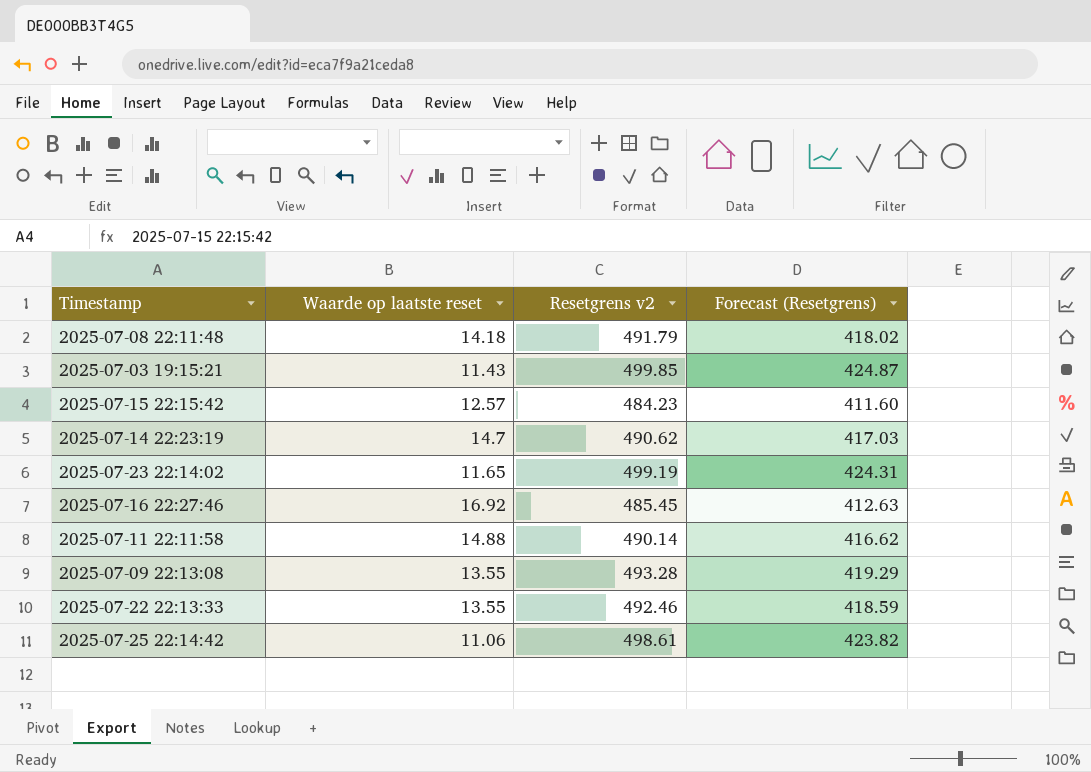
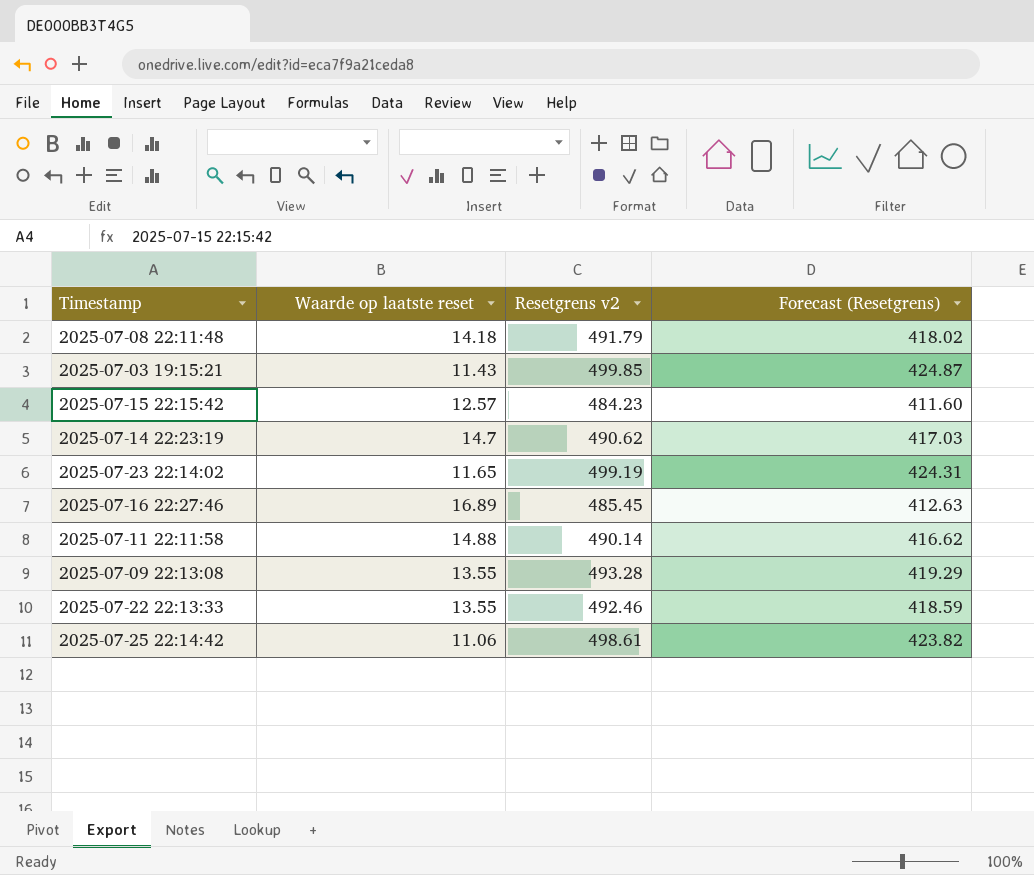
2025-07-16 22:27:46 | Waarde op laatste reset: 16.92 -> 16.89

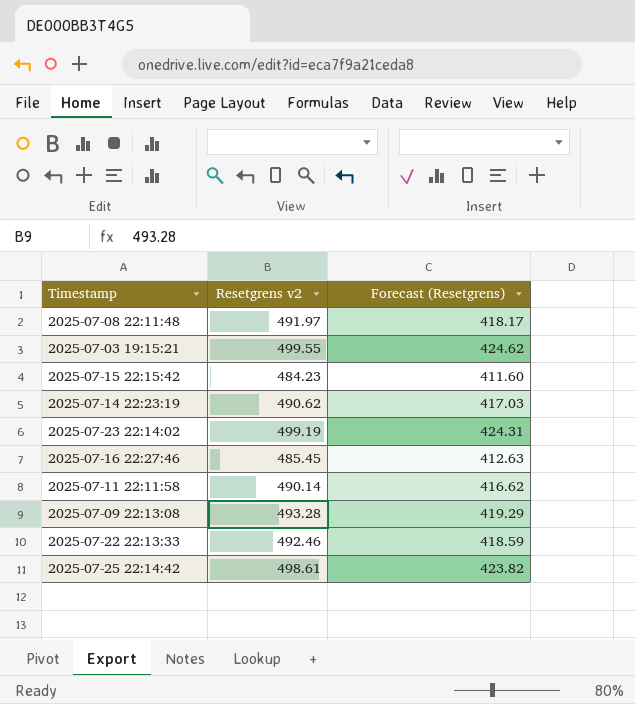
column Waarde op laatste reset | position: 2 -> none
2025-07-08 22:11:48 | Resetgrens v2: 491.79 -> 491.97
2025-07-08 22:11:48 | Forecast (Resetgrens): 418.02 -> 418.17
2025-07-03 19:15:21 | Resetgrens v2: 499.85 -> 499.55
2025-07-03 19:15:21 | Forecast (Resetgrens): 424.87 -> 424.62

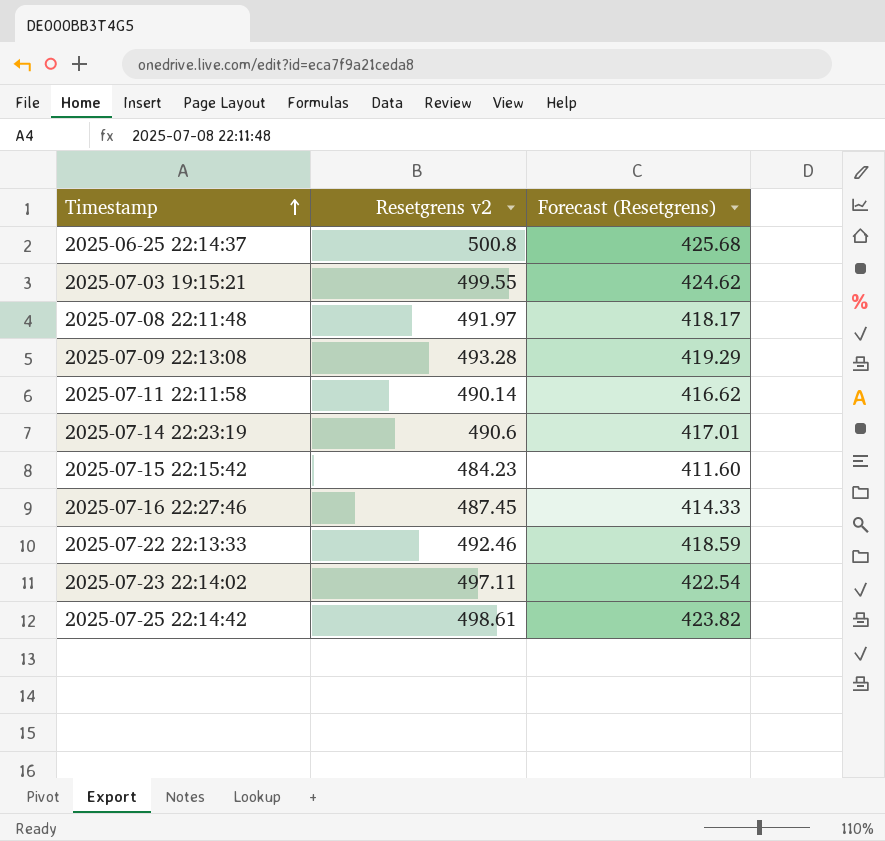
row order: none -> Timestamp ascending
row 2025-06-25 22:14:37: none -> 500.8 | 425.68
2025-07-14 22:23:19 | Resetgrens v2: 490.62 -> 490.6
2025-07-14 22:23:19 | Forecast (Resetgrens): 417.03 -> 417.01
2025-07-16 22:27:46 | Resetgrens v2: 485.45 -> 487.45
2025-07-16 22:27:46 | Forecast (Resetgrens): 412.63 -> 414.33
2025-07-23 22:14:02 | Resetgrens v2: 499.19 -> 497.11
2025-07-23 22:14:02 | Forecast (Resetgrens): 424.31 -> 422.54

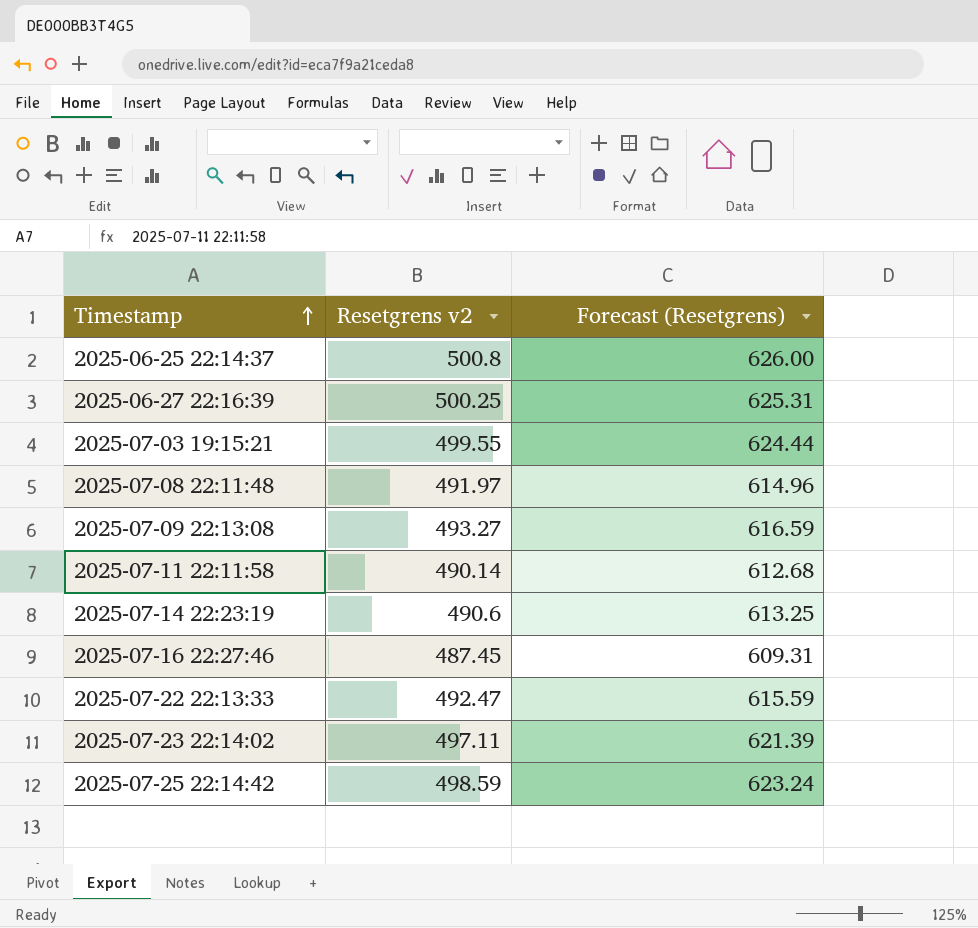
column Forecast (Resetgrens) | formula: [Resetgrens v2] * 0.85 -> [Resetgrens v2] * 1.25
row 2025-07-15 22:15:42: 484.23 | 411.60 -> none
row 2025-06-27 22:16:39: none -> 500.25 | 625.31
2025-07-09 22:13:08 | Resetgrens v2: 493.28 -> 493.27
2025-07-22 22:13:33 | Resetgrens v2: 492.46 -> 492.47
2025-07-25 22:14:42 | Resetgrens v2: 498.61 -> 498.59

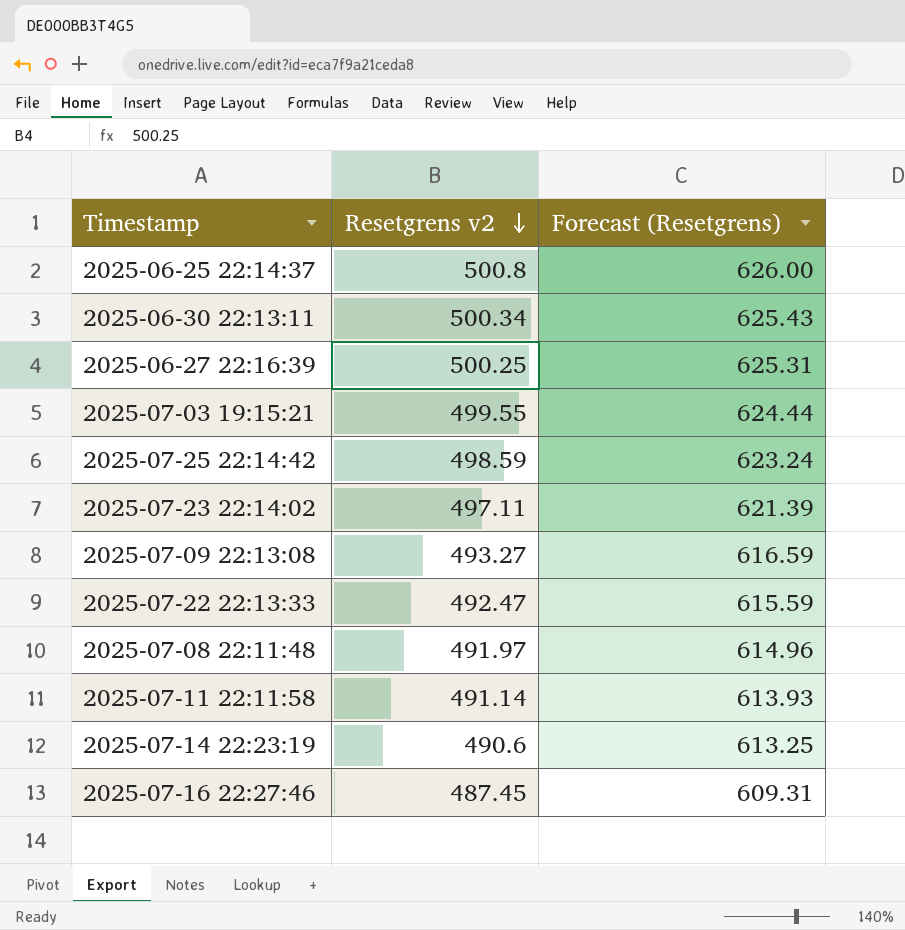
row order: Timestamp ascending -> Resetgrens v2 descending
row 2025-06-30 22:13:11: none -> 500.34 | 625.43
2025-07-11 22:11:58 | Resetgrens v2: 490.14 -> 491.14
2025-07-11 22:11:58 | Forecast (Resetgrens): 612.68 -> 613.93

